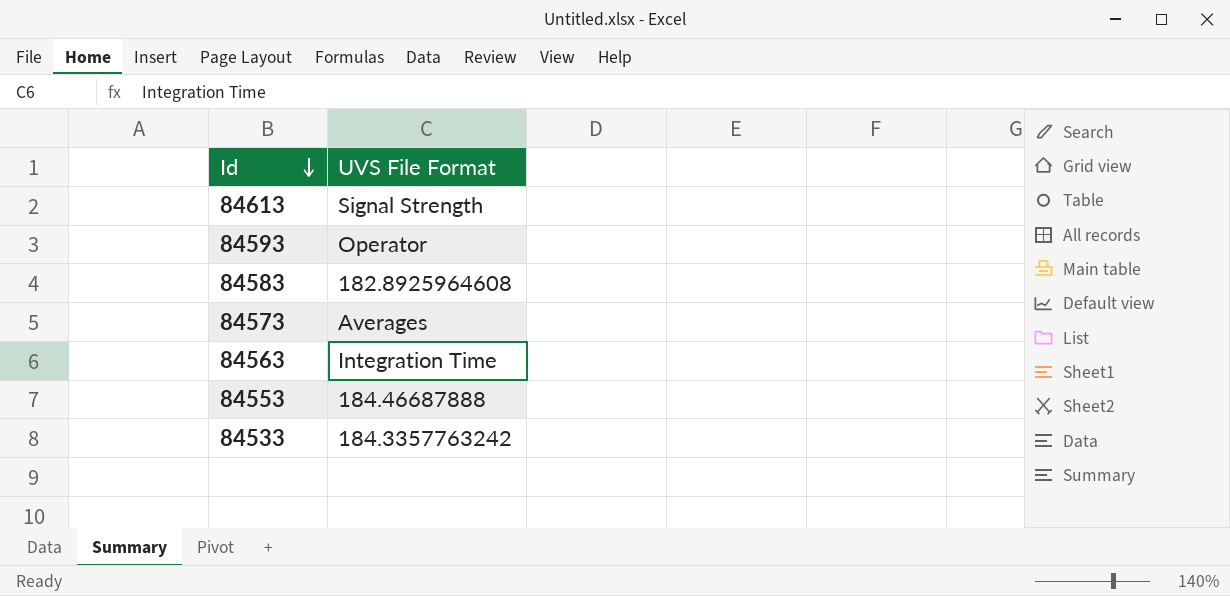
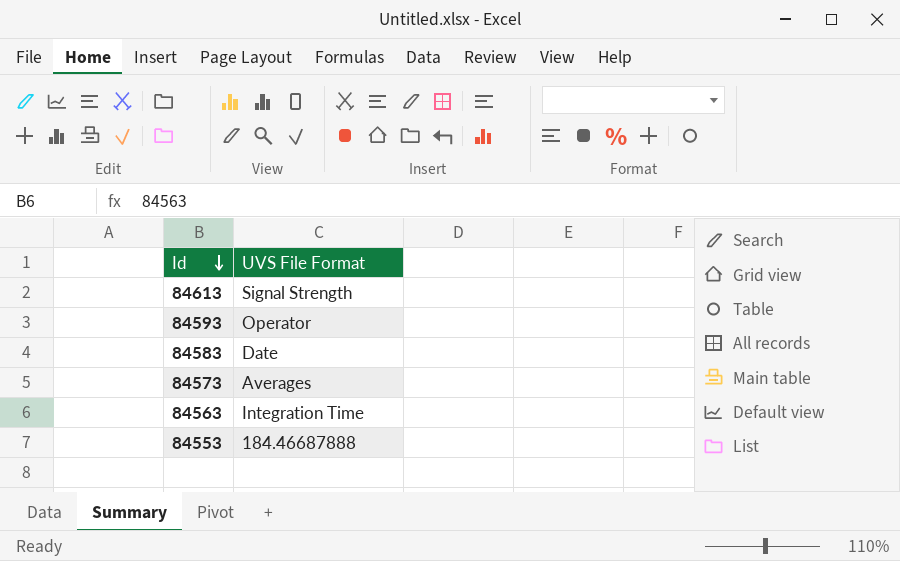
row 84533: 184.3357763242 -> none
84583 | UVS File Format: 182.8925964608 -> Date

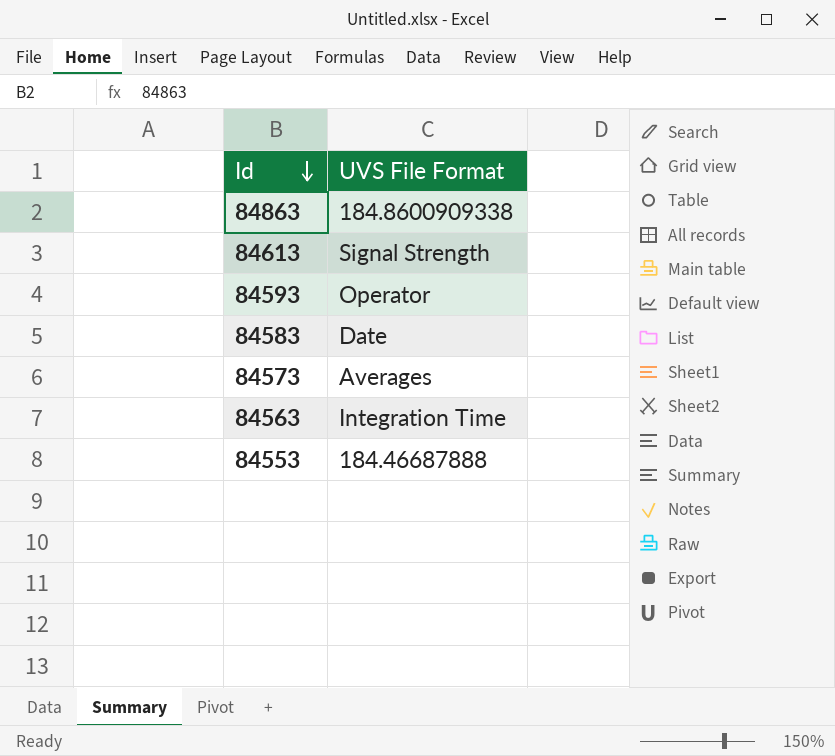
row 84863: none -> 184.8600909338

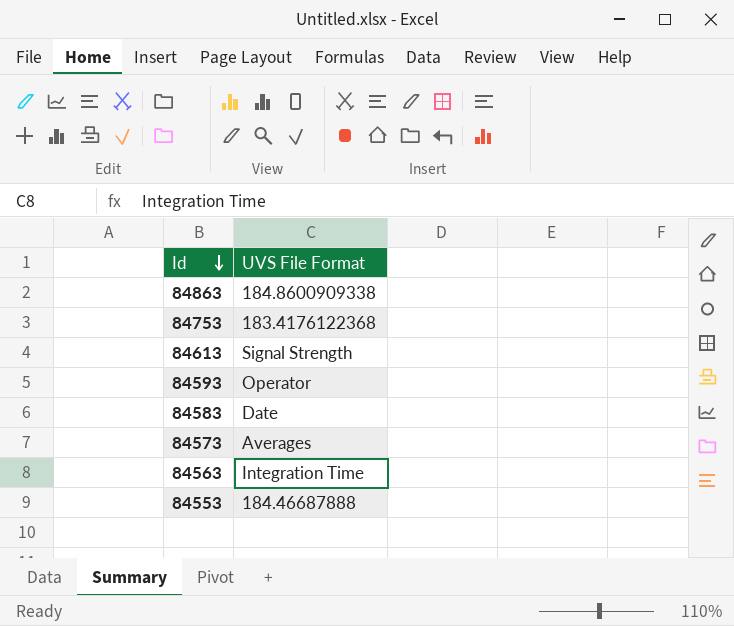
row 84753: none -> 183.4176122368

